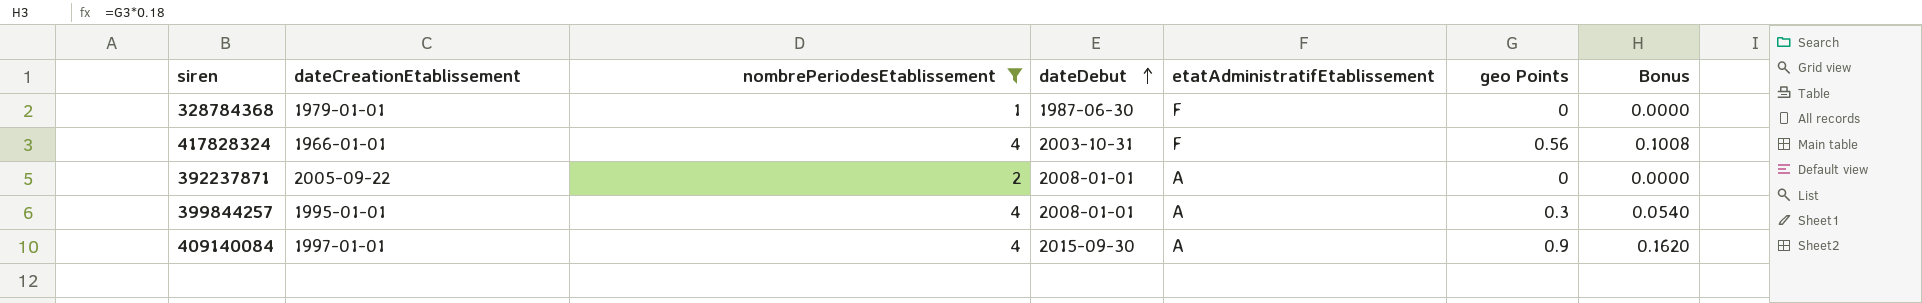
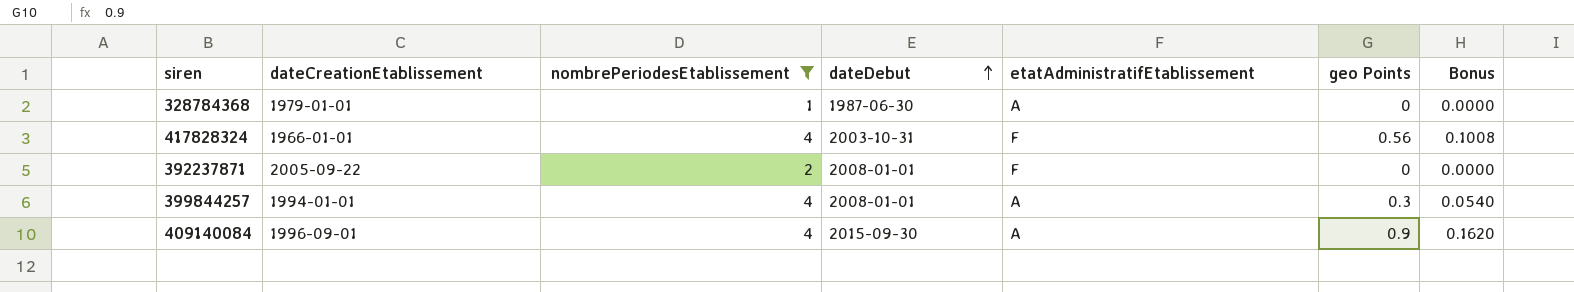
328784368 | etatAdministratifEtablissement: F -> A
392237871 | etatAdministratifEtablissement: A -> F
399844257 | dateCreationEtablissement: 1995-01-01 -> 1994-01-01
409140084 | dateCreationEtablissement: 1997-01-01 -> 1996-09-01

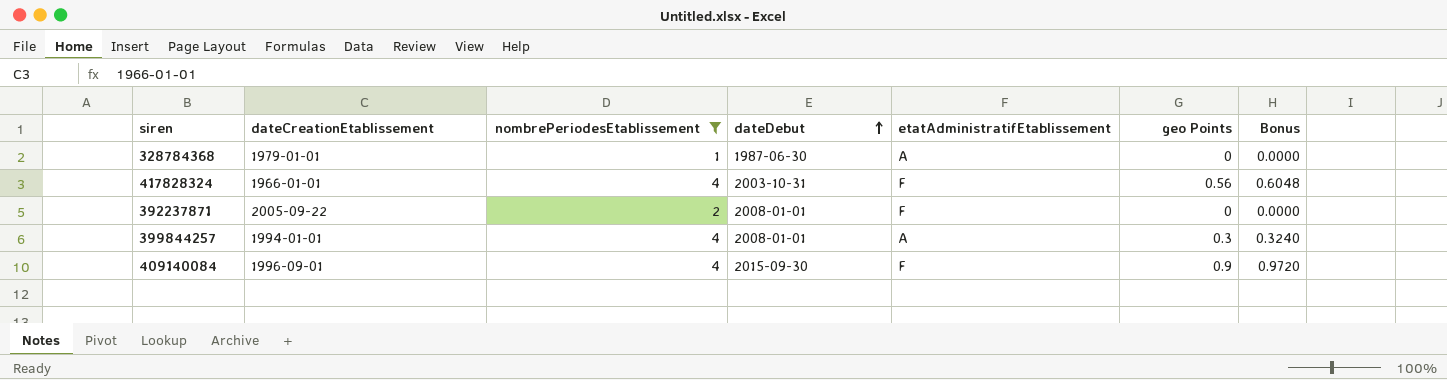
column Bonus | formula: [geo Points] * 0.18 -> [geo Points] * 1.08
409140084 | etatAdministratifEtablissement: A -> F

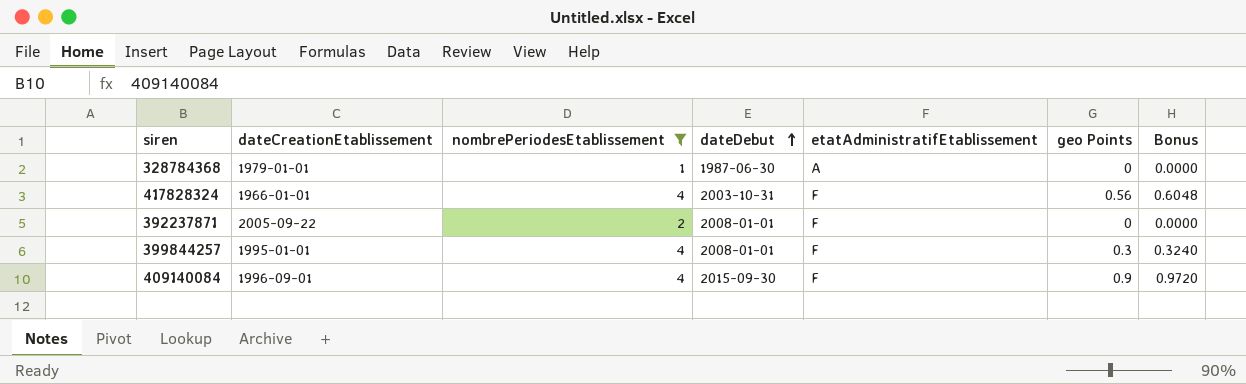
399844257 | dateCreationEtablissement: 1994-01-01 -> 1995-01-01
399844257 | etatAdministratifEtablissement: A -> F

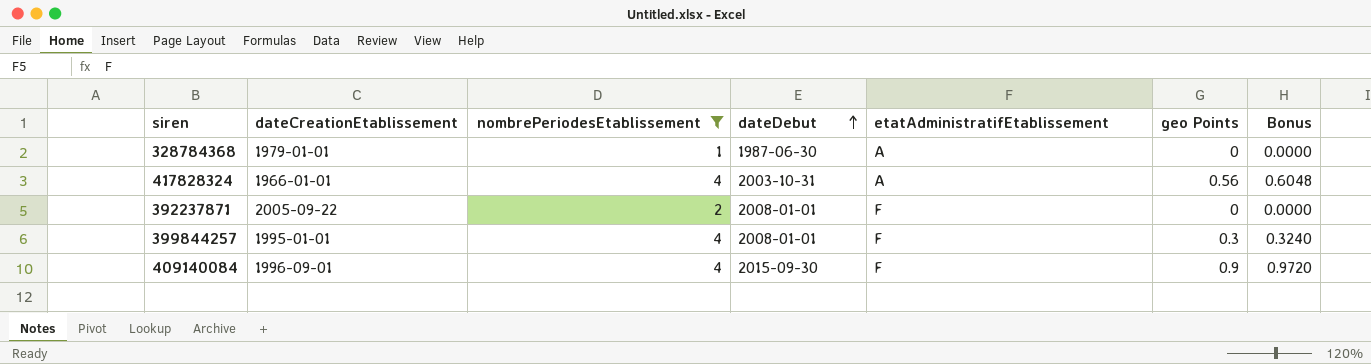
417828324 | etatAdministratifEtablissement: F -> A

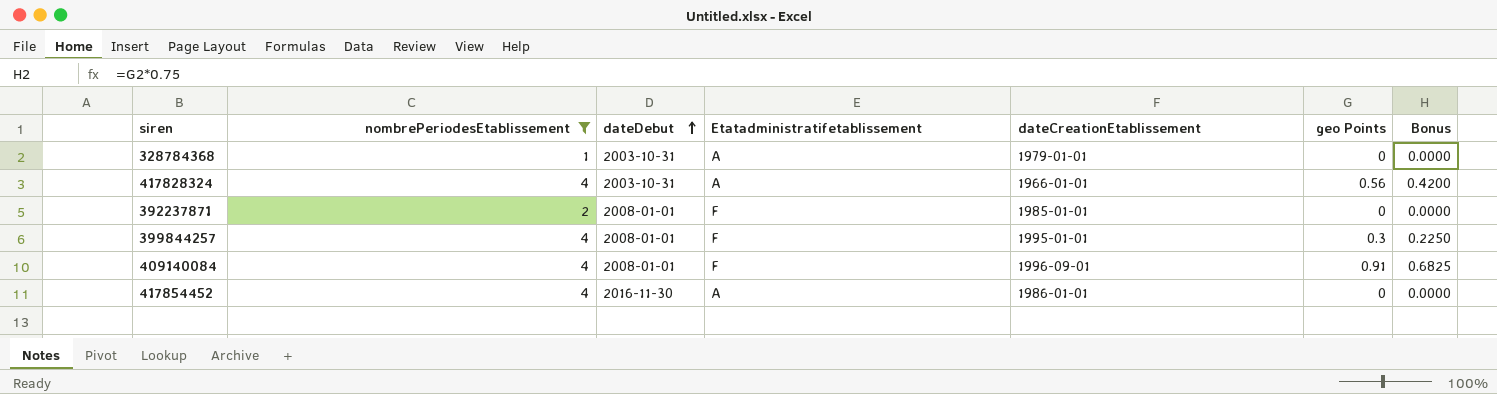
column name: etatAdministratifEtablissement -> Etatadministratifetablissement
column dateCreationEtablissement | position: 2 -> 5
column Bonus | formula: [geo Points] * 1.08 -> [geo Points] * 0.75
328784368 | dateDebut: 1987-06-30 -> 2003-10-31
392237871 | dateCreationEtablissement: 2005-09-22 -> 1985-01-01
409140084 | dateDebut: 2015-09-30 -> 2008-01-01
409140084 | geo Points: 0.9 -> 0.91
row 417854452: none -> 4 | 2016-11-30 | A | 1986-01-01 | 0 | 0.0000

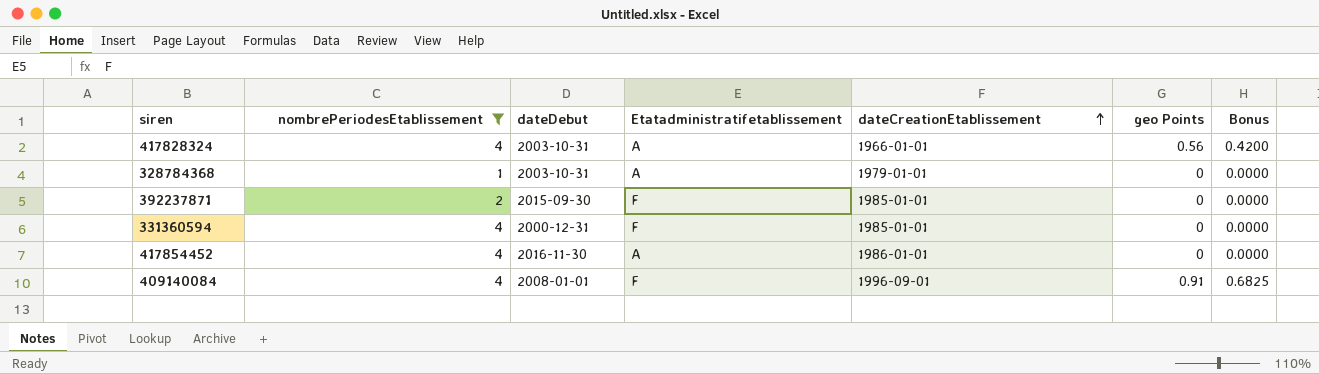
row order: dateDebut ascending -> dateCreationEtablissement ascending
row 399844257: 4 | 2008-01-01 | F | 1995-01-01 | 0.3 | 0.2250 -> none
392237871 | dateDebut: 2008-01-01 -> 2015-09-30
row 331360594: none -> 4 | 2000-12-31 | F | 1985-01-01 | 0 | 0.0000

